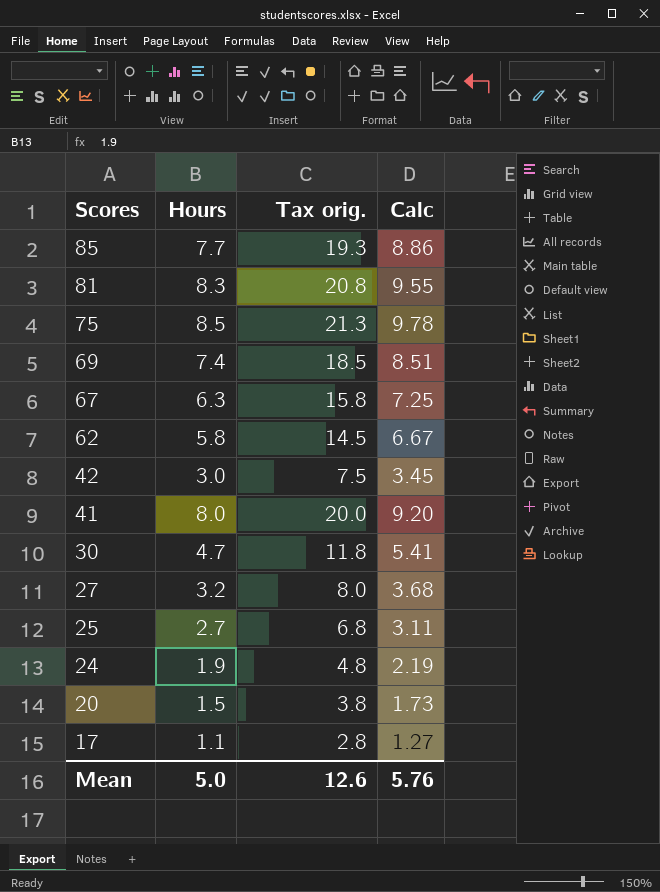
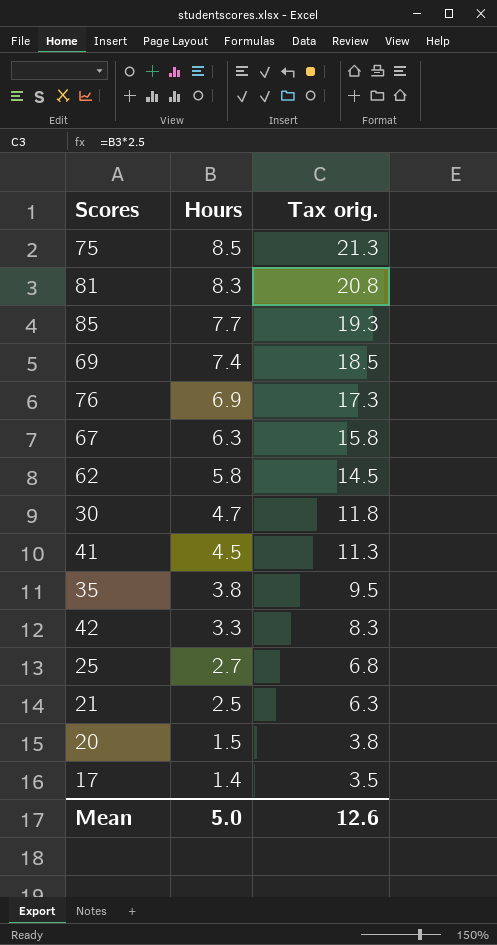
row order: Scores descending -> Hours descending
column Calc | formula: [Hours] * 1.15 -> none
row 27: 3.2 | 8.0 | 3.68 -> none
row 24: 1.9 | 4.8 | 2.19 -> none
row 76: none -> 6.9 | 17.3
41 | Hours: 8.0 -> 4.5
41 | Tax orig.: 20.0 -> 11.3
row 35: none -> 3.8 | 9.5
42 | Hours: 3.0 -> 3.3
42 | Tax orig.: 7.5 -> 8.3
row 21: none -> 2.5 | 6.3
17 | Hours: 1.1 -> 1.4
17 | Tax orig.: 2.8 -> 3.5

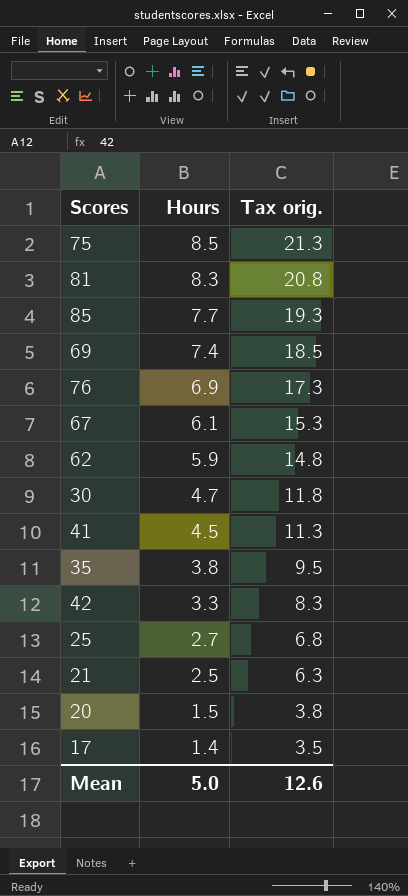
67 | Hours: 6.3 -> 6.1
67 | Tax orig.: 15.8 -> 15.3
62 | Hours: 5.8 -> 5.9
62 | Tax orig.: 14.5 -> 14.8

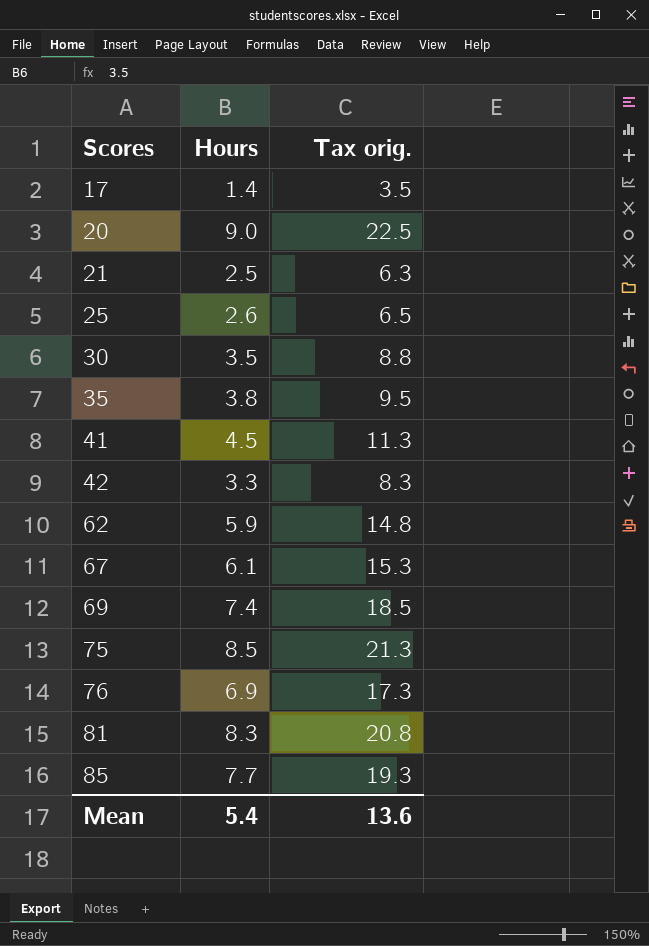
row order: Hours descending -> Scores ascending
20 | Hours: 1.5 -> 9.0
20 | Tax orig.: 3.8 -> 22.5
25 | Hours: 2.7 -> 2.6
25 | Tax orig.: 6.8 -> 6.5
30 | Hours: 4.7 -> 3.5
30 | Tax orig.: 11.8 -> 8.8
Mean | Hours: 5.0 -> 5.4
Mean | Tax orig.: 12.6 -> 13.6

